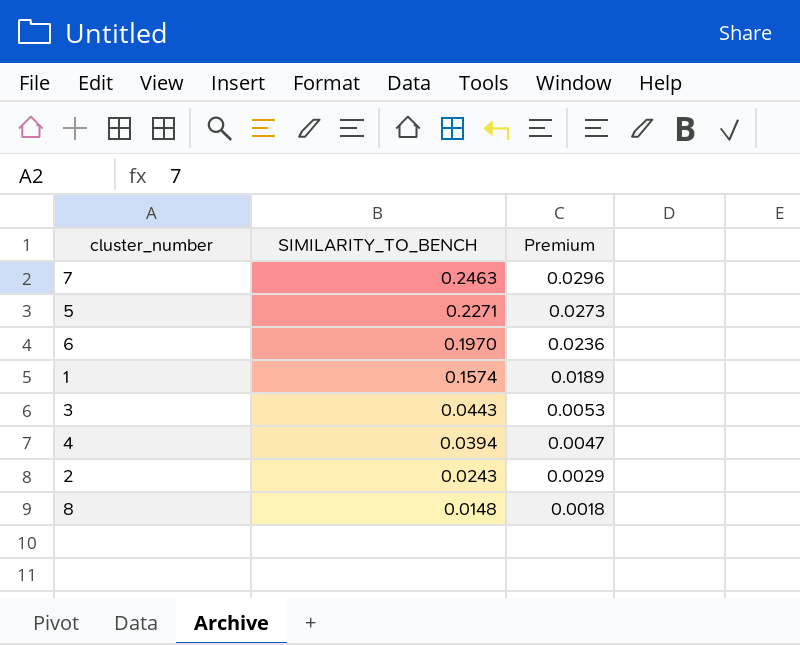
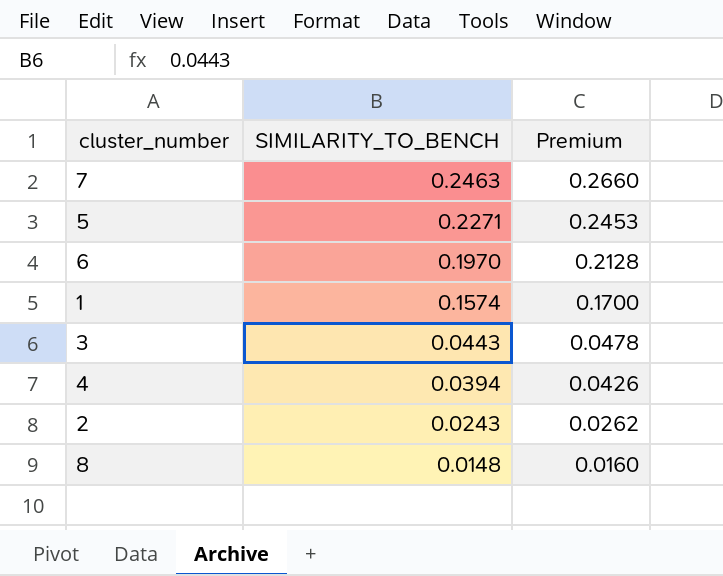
column Premium | formula: [SIMILARITY_TO_BENCH] * 0.12 -> [SIMILARITY_TO_BENCH] * 1.08

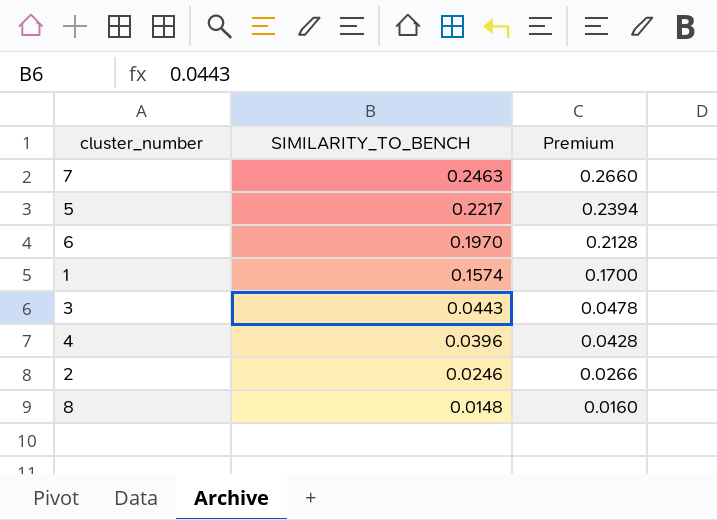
5 | SIMILARITY_TO_BENCH: 0.2271 -> 0.2217
5 | Premium: 0.2453 -> 0.2394
4 | SIMILARITY_TO_BENCH: 0.0394 -> 0.0396
4 | Premium: 0.0426 -> 0.0428
2 | SIMILARITY_TO_BENCH: 0.0243 -> 0.0246
2 | Premium: 0.0262 -> 0.0266

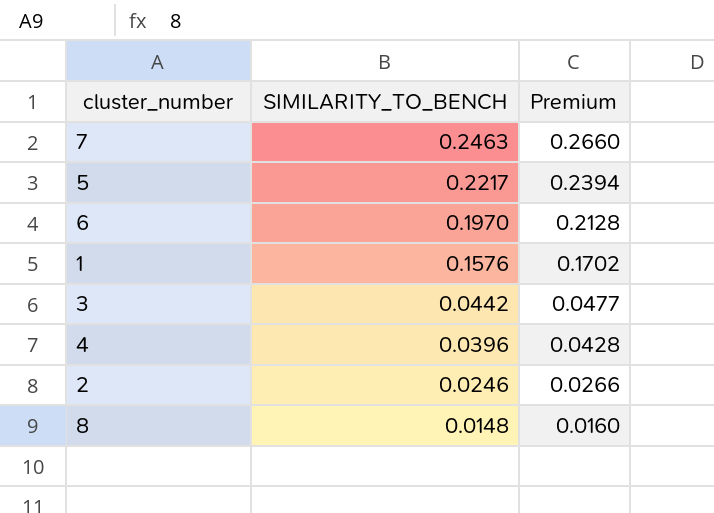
1 | SIMILARITY_TO_BENCH: 0.1574 -> 0.1576
1 | Premium: 0.1700 -> 0.1702
3 | SIMILARITY_TO_BENCH: 0.0443 -> 0.0442
3 | Premium: 0.0478 -> 0.0477

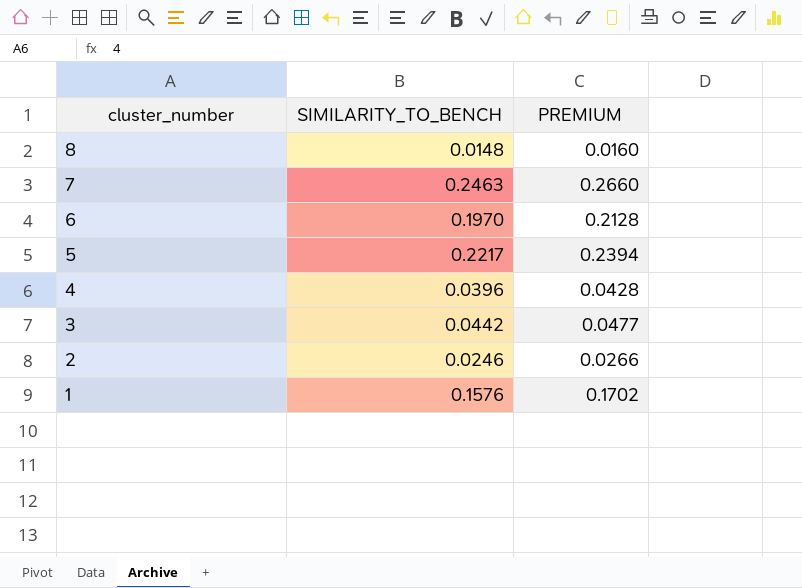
row order: SIMILARITY_TO_BENCH descending -> cluster_number descending
column name: Premium -> PREMIUM

